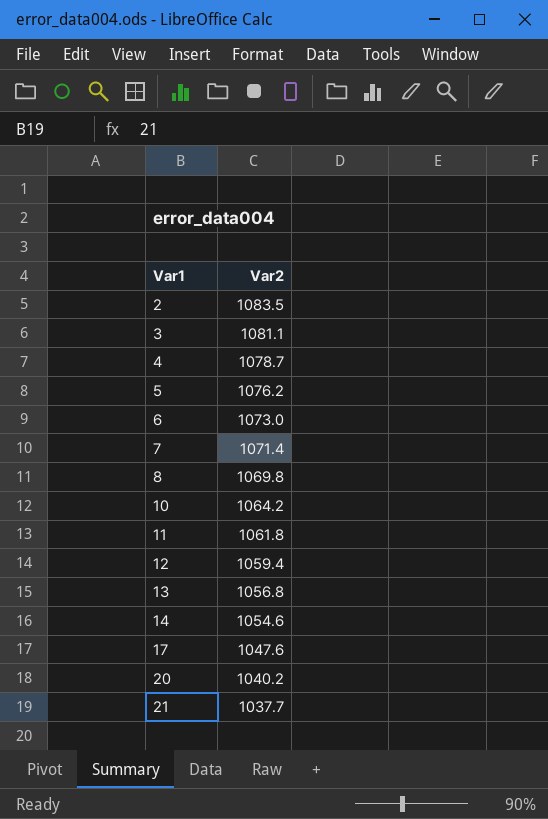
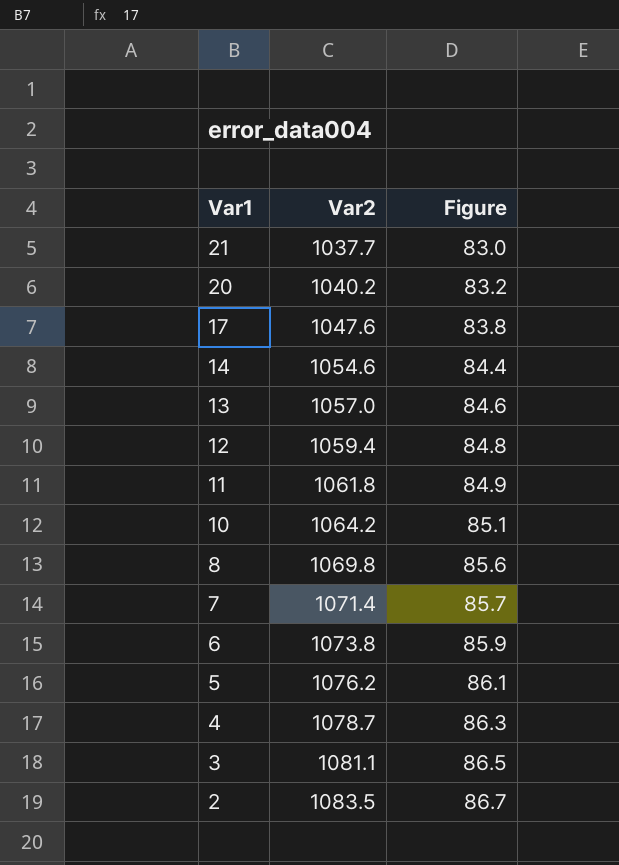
row order: Var1 ascending -> Var1 descending
column Figure | formula: none -> [Var2] * 0.08
13 | Var2: 1056.8 -> 1057.0
6 | Var2: 1073.0 -> 1073.8

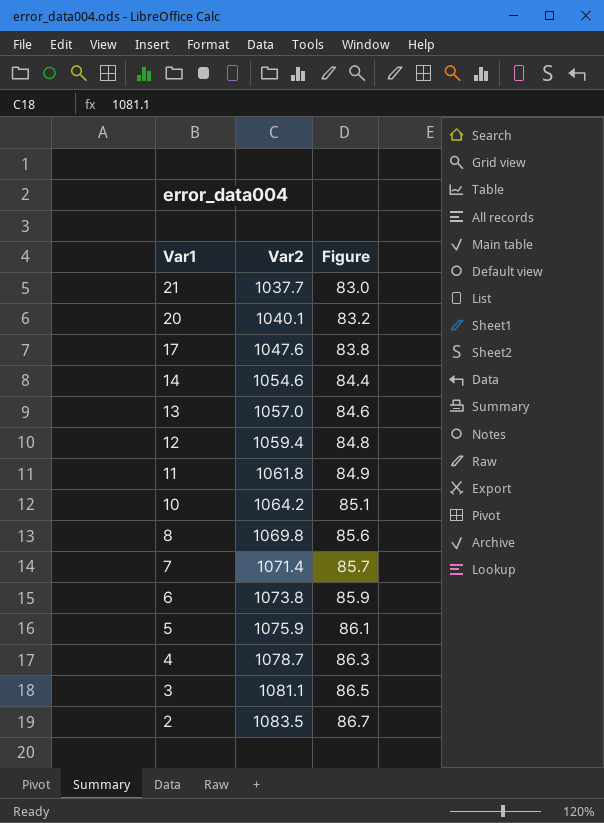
20 | Var2: 1040.2 -> 1040.1
5 | Var2: 1076.2 -> 1075.9

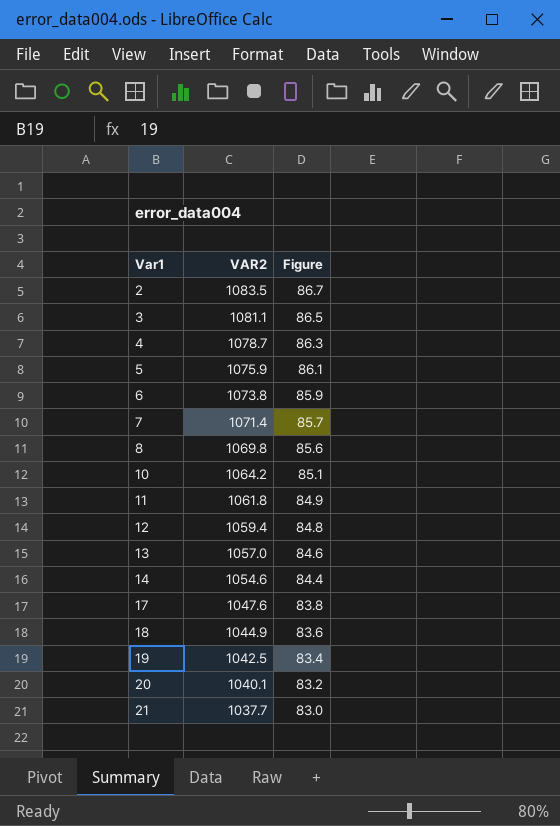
row order: Var1 descending -> Var1 ascending
column name: Var2 -> VAR2
row 18: none -> 1044.9 | 83.6
row 19: none -> 1042.5 | 83.4

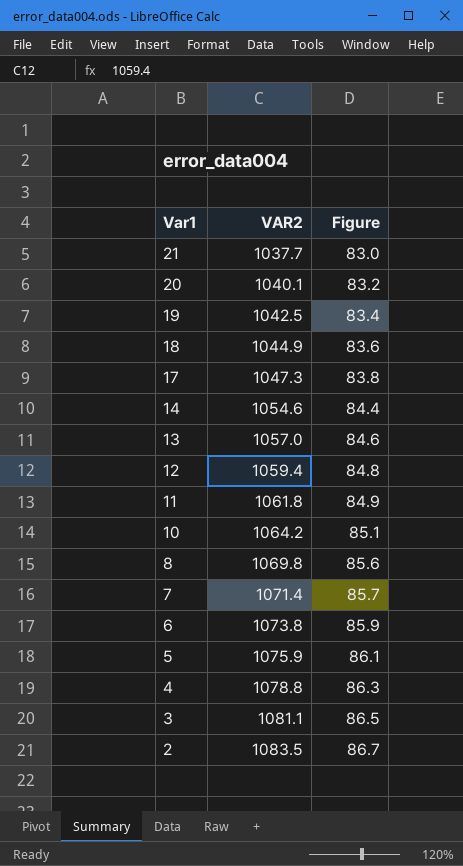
row order: Var1 ascending -> Var1 descending
17 | VAR2: 1047.6 -> 1047.3
4 | VAR2: 1078.7 -> 1078.8

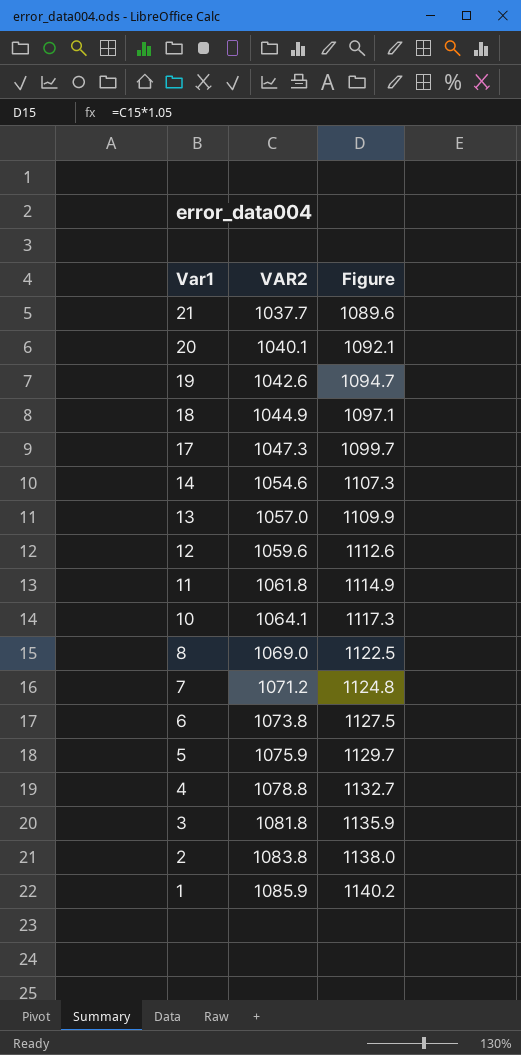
column Figure | formula: [VAR2] * 0.08 -> [VAR2] * 1.05
19 | VAR2: 1042.5 -> 1042.6
12 | VAR2: 1059.4 -> 1059.6
10 | VAR2: 1064.2 -> 1064.1
8 | VAR2: 1069.8 -> 1069.0
7 | VAR2: 1071.4 -> 1071.2
3 | VAR2: 1081.1 -> 1081.8
2 | VAR2: 1083.5 -> 1083.8
row 1: none -> 1085.9 | 1140.2

